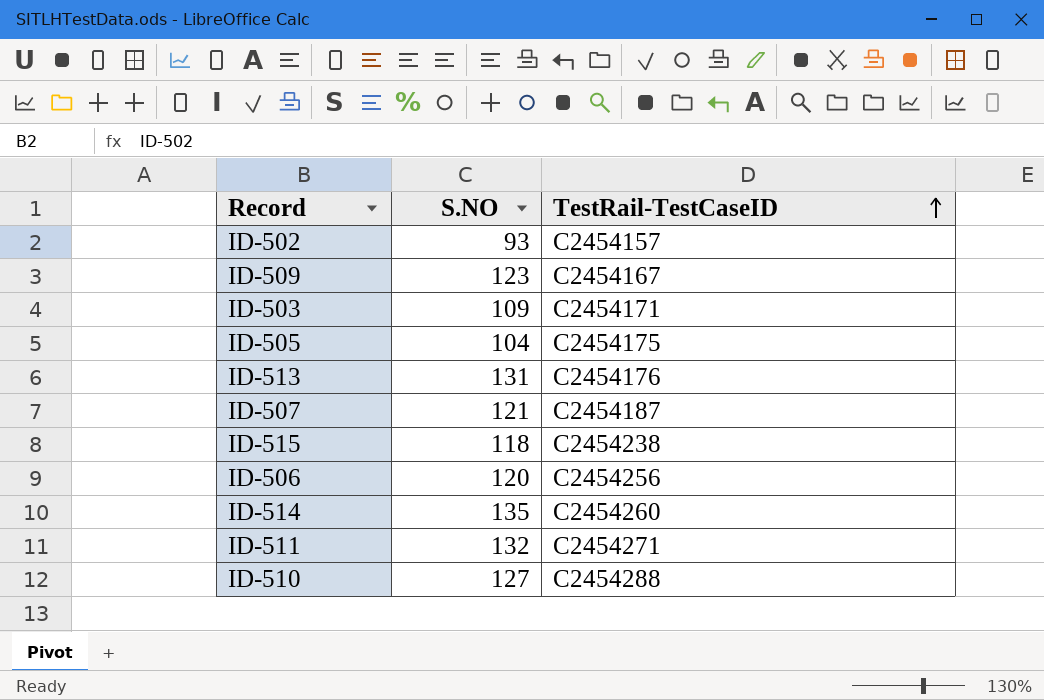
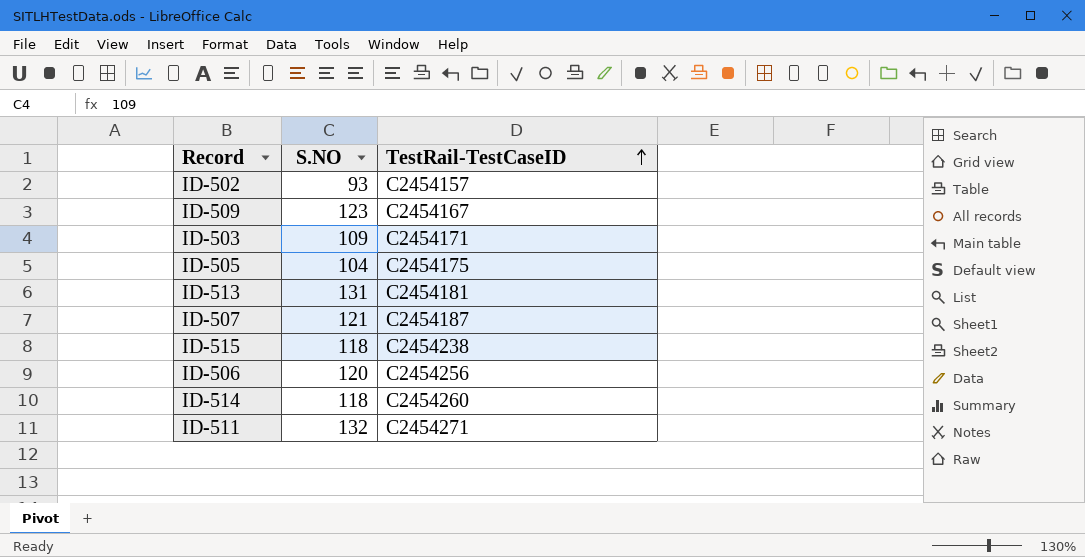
row ID-510: 127 | C2454288 -> none
ID-513 | TestRail-TestCaseID: C2454176 -> C2454181
ID-514 | S.NO: 135 -> 118

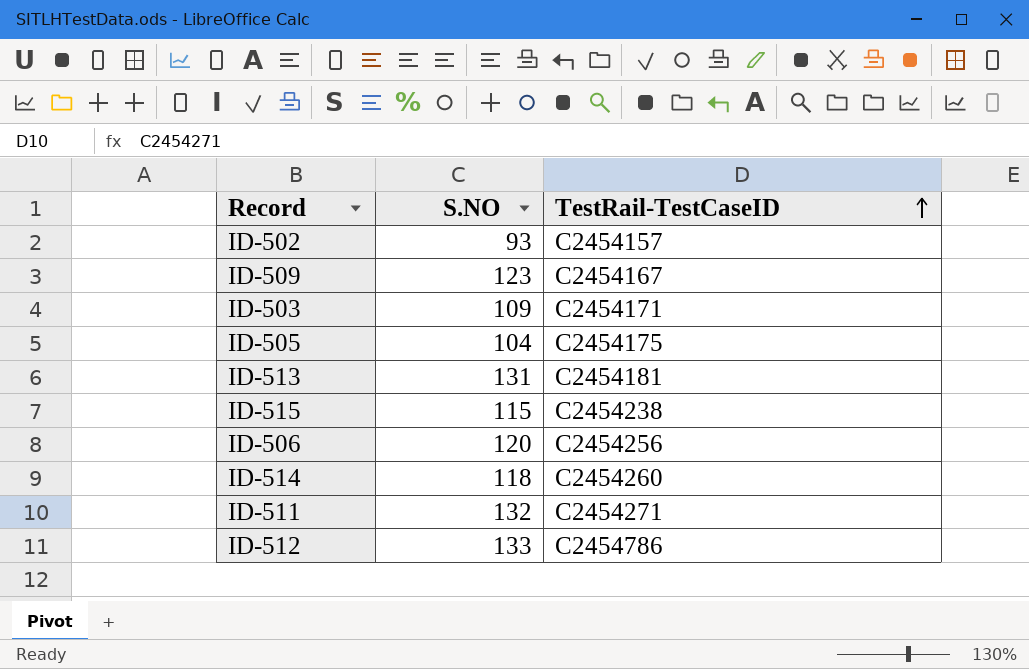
row ID-507: 121 | C2454187 -> none
ID-515 | S.NO: 118 -> 115
row ID-512: none -> 133 | C2454786

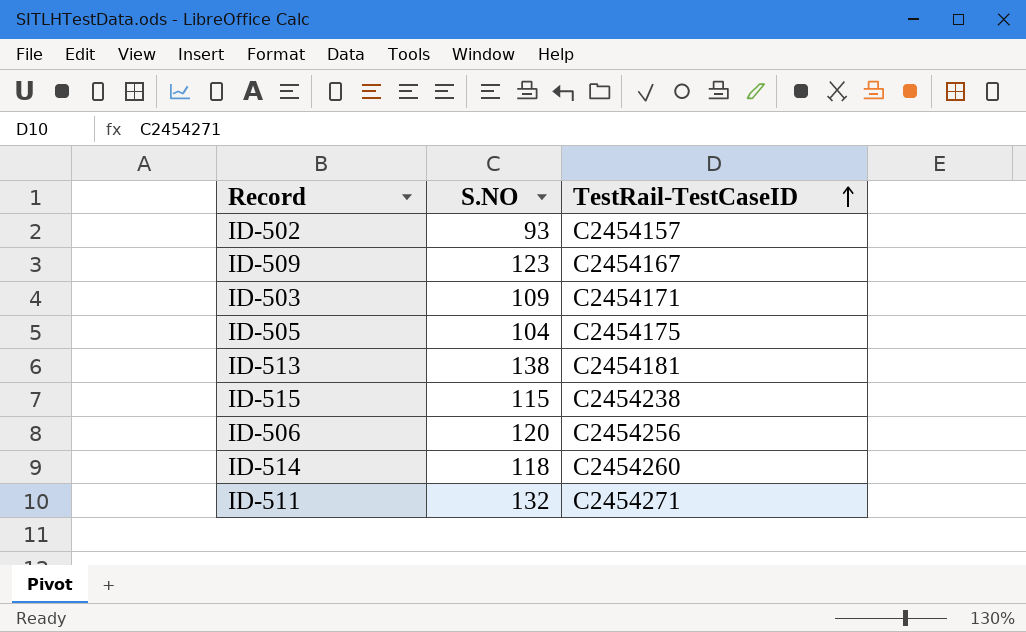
row ID-512: 133 | C2454786 -> none
ID-513 | S.NO: 131 -> 138

